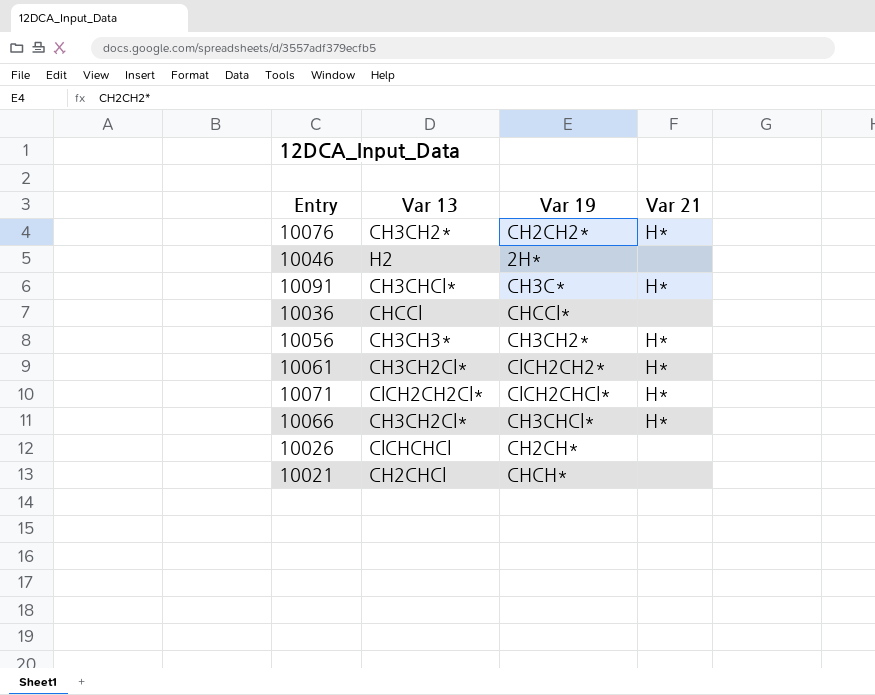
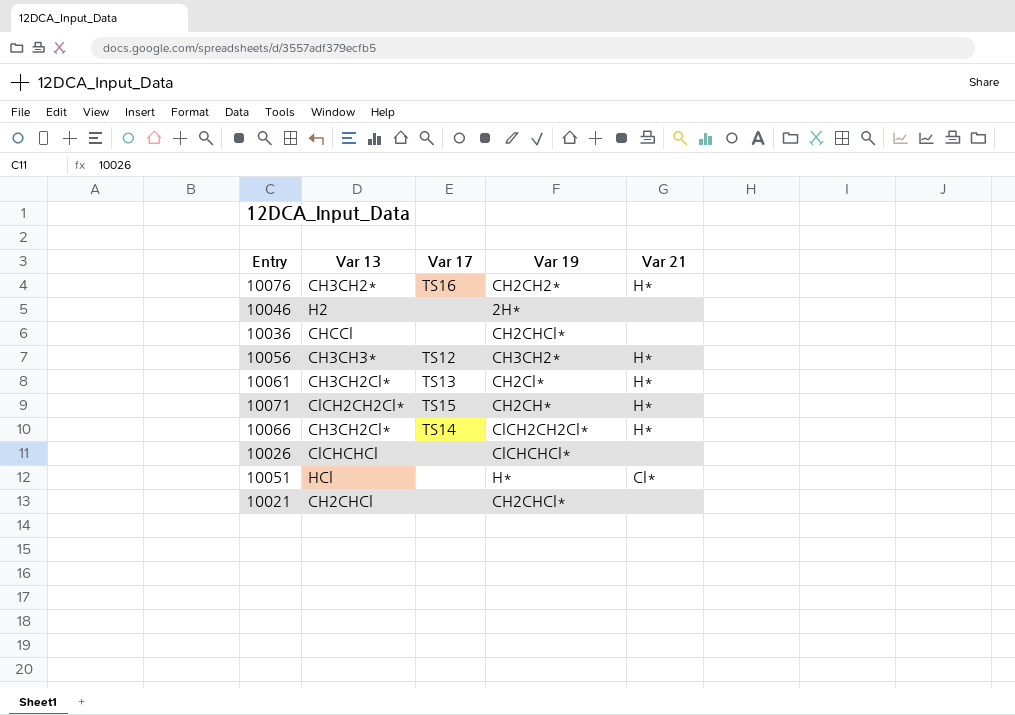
column Var 17 | position: none -> 3
row 10091: CH3CHCl* | CH3C* | H* -> none
10036 | Var 19: CHCCl* -> CH2CHCl*
10061 | Var 19: ClCH2CH2* -> CH2Cl*
10071 | Var 19: ClCH2CHCl* -> CH2CH*
10066 | Var 19: CH3CHCl* -> ClCH2CH2Cl*
10026 | Var 19: CH2CH* -> ClCHCHCl*
row 10051: none -> HCl | none | H* | Cl*
10021 | Var 19: CHCH* -> CH2CHCl*

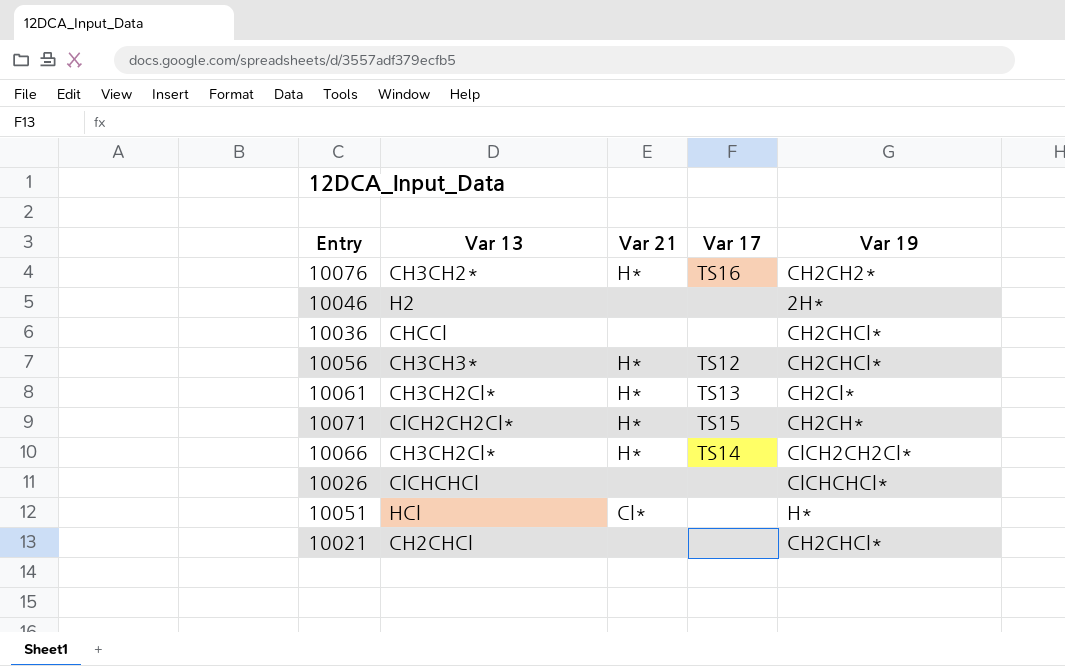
column Var 21 | position: 5 -> 3
10056 | Var 19: CH3CH2* -> CH2CHCl*

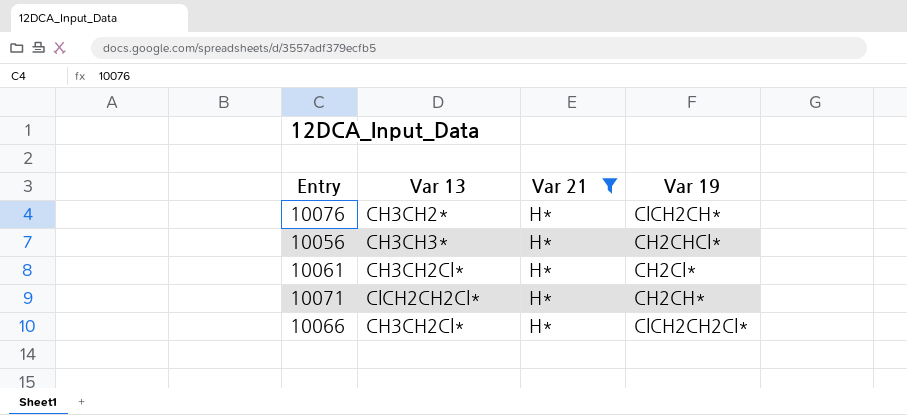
filter: none -> Var 21 = H*
column Var 17 | position: 4 -> none
10076 | Var 19: CH2CH2* -> ClCH2CH*

